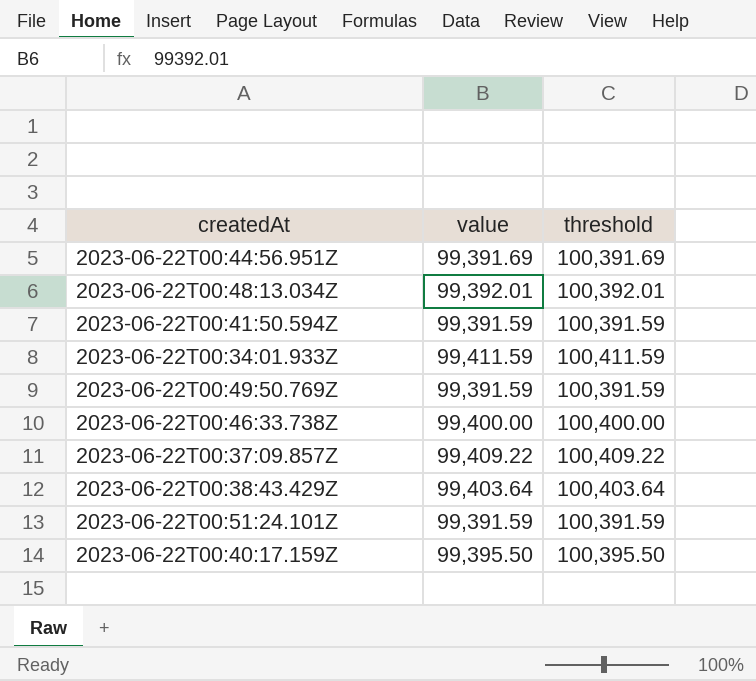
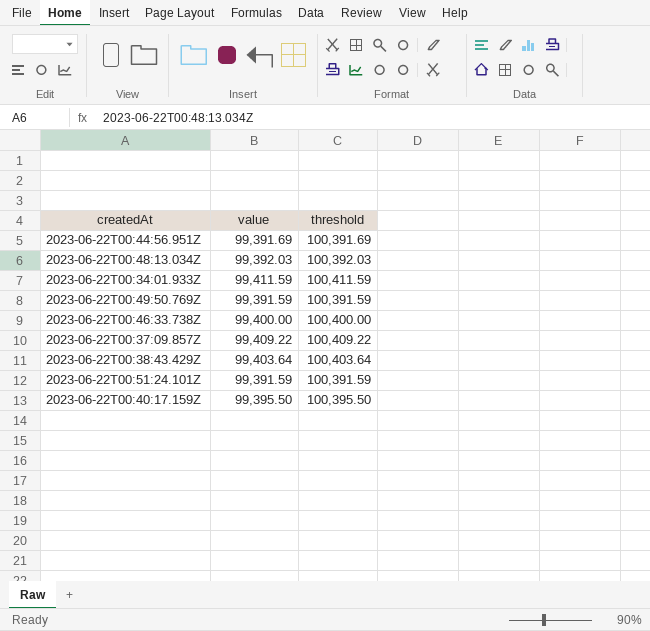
row 2023-06-22T00:41:50.594Z: 99,391.59 | 100,391.59 -> none
2023-06-22T00:48:13.034Z | value: 99,392.01 -> 99,392.03
2023-06-22T00:48:13.034Z | threshold: 100,392.01 -> 100,392.03

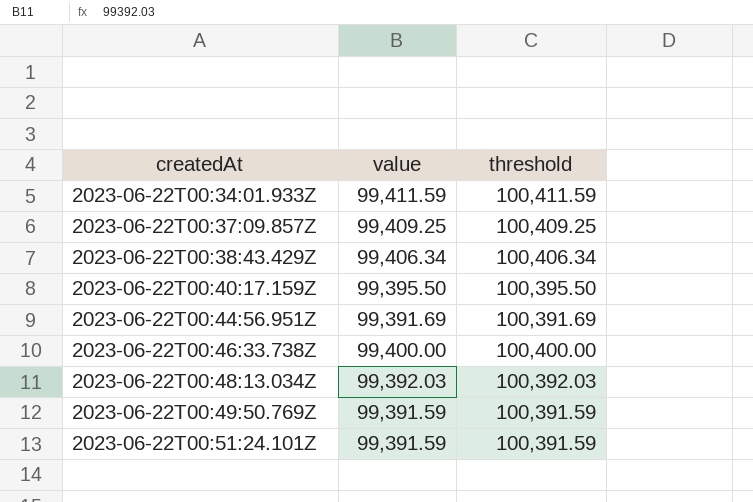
row order: none -> createdAt ascending
2023-06-22T00:37:09.857Z | value: 99,409.22 -> 99,409.25
2023-06-22T00:37:09.857Z | threshold: 100,409.22 -> 100,409.25
2023-06-22T00:38:43.429Z | value: 99,403.64 -> 99,406.34
2023-06-22T00:38:43.429Z | threshold: 100,403.64 -> 100,406.34

